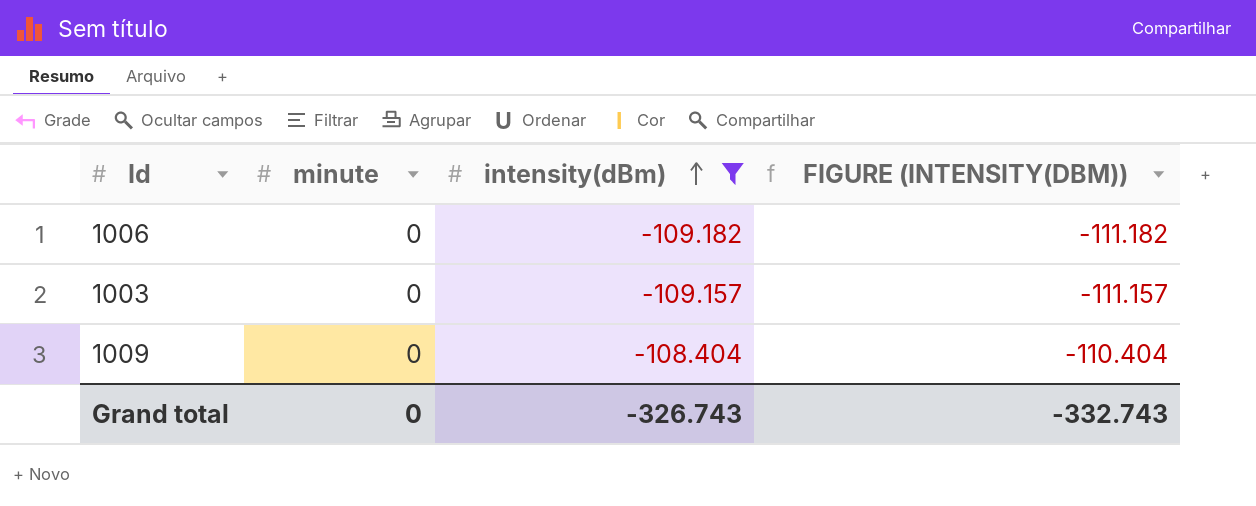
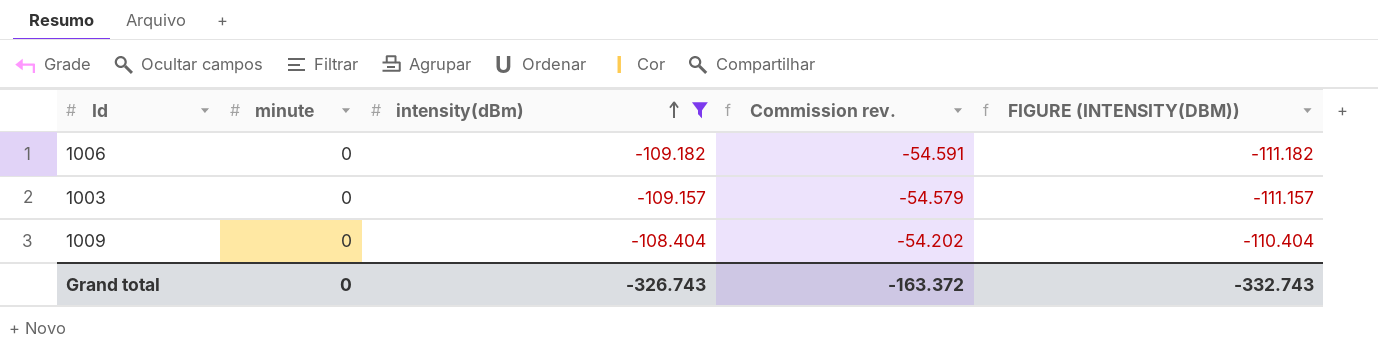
column Commission rev. | formula: none -> [intensity(dBm)] * 0.5

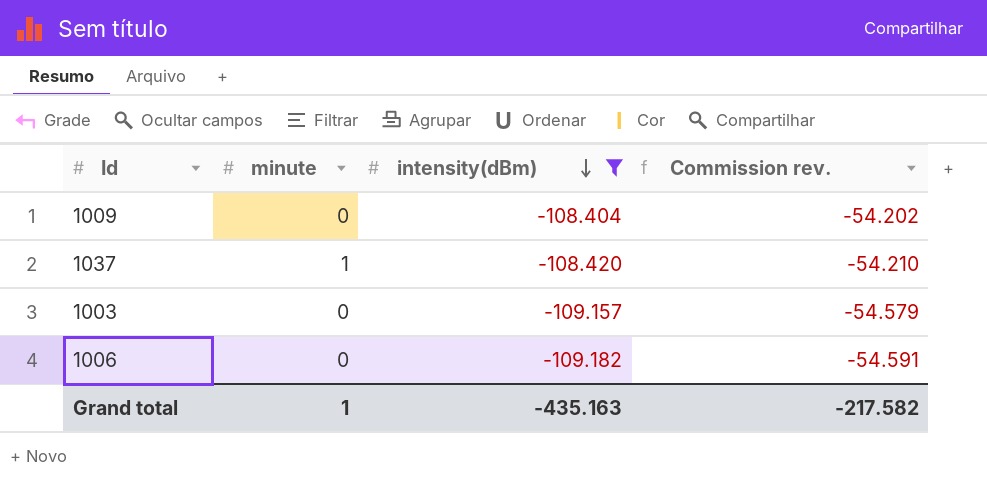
row order: intensity(dBm) ascending -> intensity(dBm) descending
column FIGURE (INTENSITY(DBM)) | formula: [intensity(dBm)] - 2 -> none
row 1037: none -> 1 | -108.420 | -54.210
Grand total | minute: 0 -> 1
Grand total | intensity(dBm): -326.743 -> -435.163
Grand total | Commission rev.: -163.372 -> -217.582

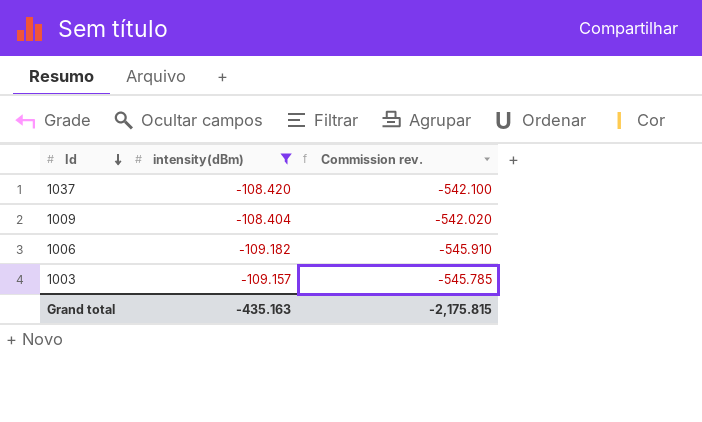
row order: intensity(dBm) descending -> Id descending
column minute | position: 2 -> none
column Commission rev. | formula: [intensity(dBm)] * 0.5 -> [intensity(dBm)] * 5
Grand total | Commission rev.: -217.582 -> -2,175.815

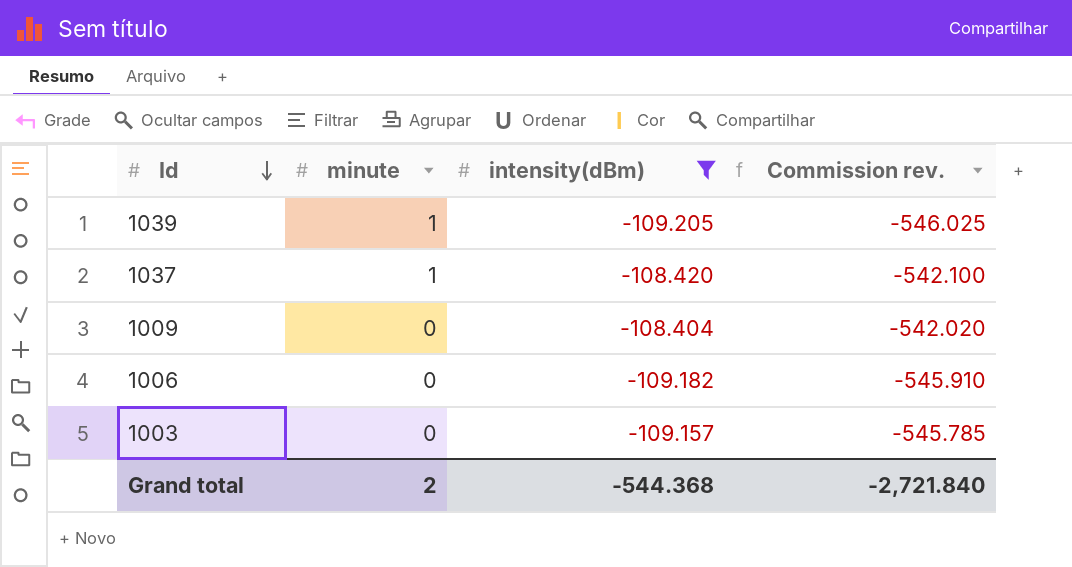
column minute | position: none -> 2
row 1039: none -> 1 | -109.205 | -546.025
Grand total | intensity(dBm): -435.163 -> -544.368
Grand total | Commission rev.: -2,175.815 -> -2,721.840

